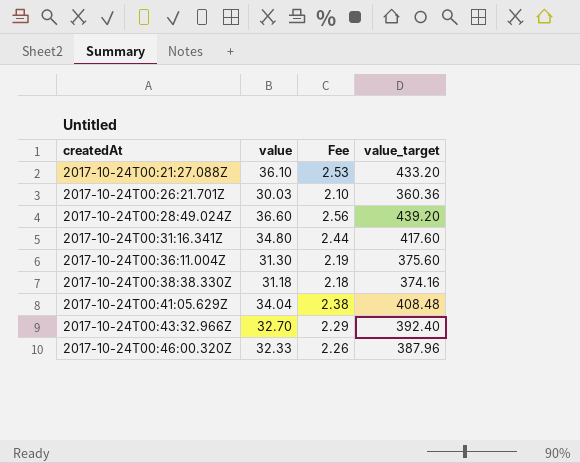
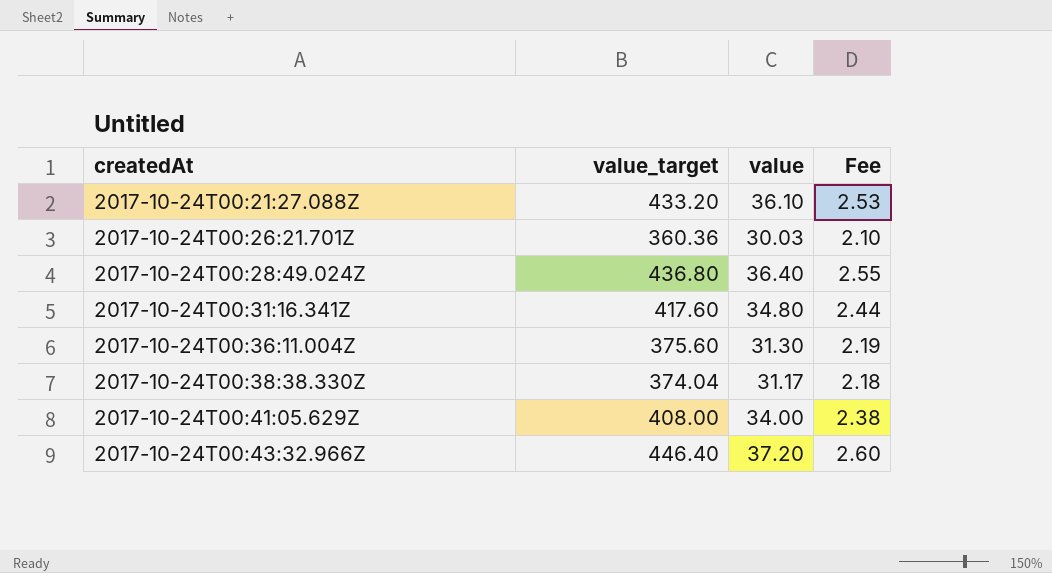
column value_target | position: 4 -> 2
row 2017-10-24T00:46:00.320Z: 32.33 | 2.26 | 387.96 -> none
2017-10-24T00:28:49.024Z | value_target: 439.20 -> 436.80
2017-10-24T00:28:49.024Z | value: 36.60 -> 36.40
2017-10-24T00:28:49.024Z | Fee: 2.56 -> 2.55
2017-10-24T00:38:38.330Z | value_target: 374.16 -> 374.04
2017-10-24T00:38:38.330Z | value: 31.18 -> 31.17
2017-10-24T00:41:05.629Z | value_target: 408.48 -> 408.00
2017-10-24T00:41:05.629Z | value: 34.04 -> 34.00
2017-10-24T00:43:32.966Z | value_target: 392.40 -> 446.40
2017-10-24T00:43:32.966Z | value: 32.70 -> 37.20
2017-10-24T00:43:32.966Z | Fee: 2.29 -> 2.60

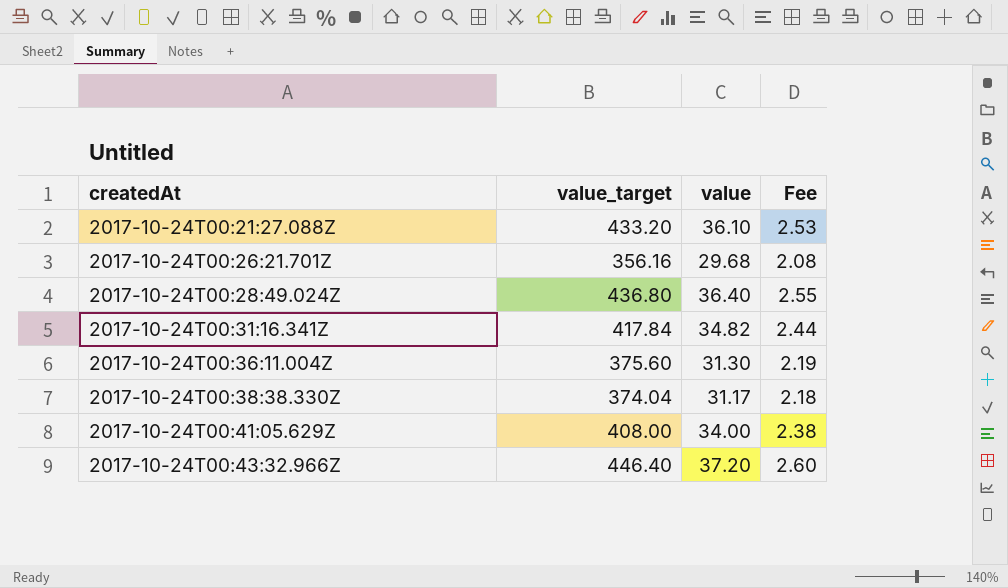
2017-10-24T00:26:21.701Z | value_target: 360.36 -> 356.16
2017-10-24T00:26:21.701Z | value: 30.03 -> 29.68
2017-10-24T00:26:21.701Z | Fee: 2.10 -> 2.08
2017-10-24T00:31:16.341Z | value_target: 417.60 -> 417.84
2017-10-24T00:31:16.341Z | value: 34.80 -> 34.82

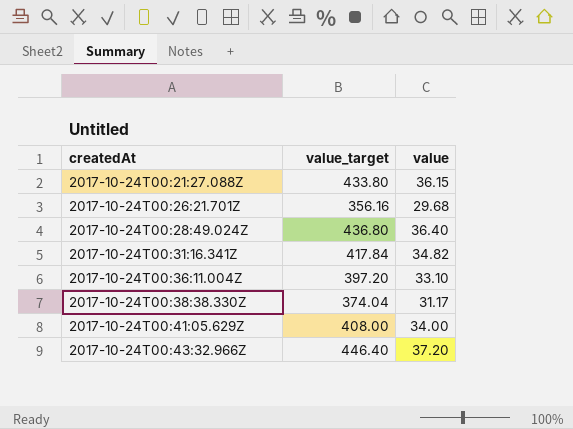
column Fee | formula: [value] * 0.07 -> none
2017-10-24T00:21:27.088Z | value_target: 433.20 -> 433.80
2017-10-24T00:21:27.088Z | value: 36.10 -> 36.15
2017-10-24T00:36:11.004Z | value_target: 375.60 -> 397.20
2017-10-24T00:36:11.004Z | value: 31.30 -> 33.10

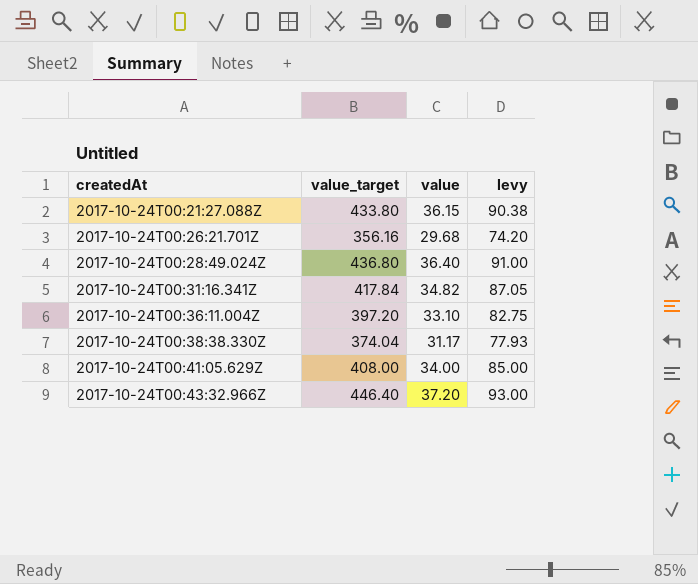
column levy | formula: none -> [value] * 2.5

